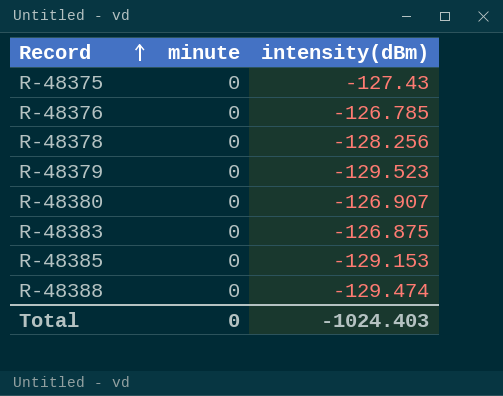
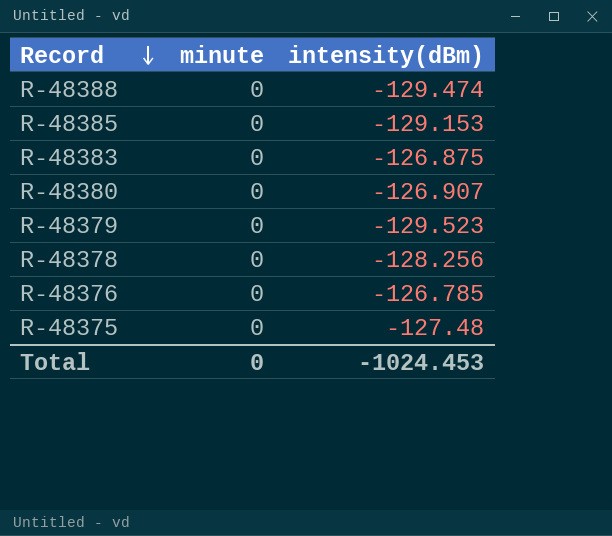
row order: Record ascending -> Record descending
R-48375 | intensity(dBm): -127.43 -> -127.48
Total | intensity(dBm): -1024.403 -> -1024.453

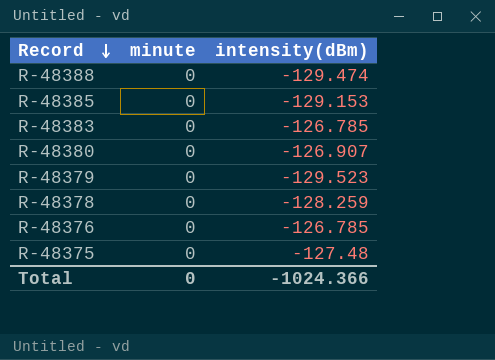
R-48383 | intensity(dBm): -126.875 -> -126.785
R-48378 | intensity(dBm): -128.256 -> -128.259
Total | intensity(dBm): -1024.453 -> -1024.366

